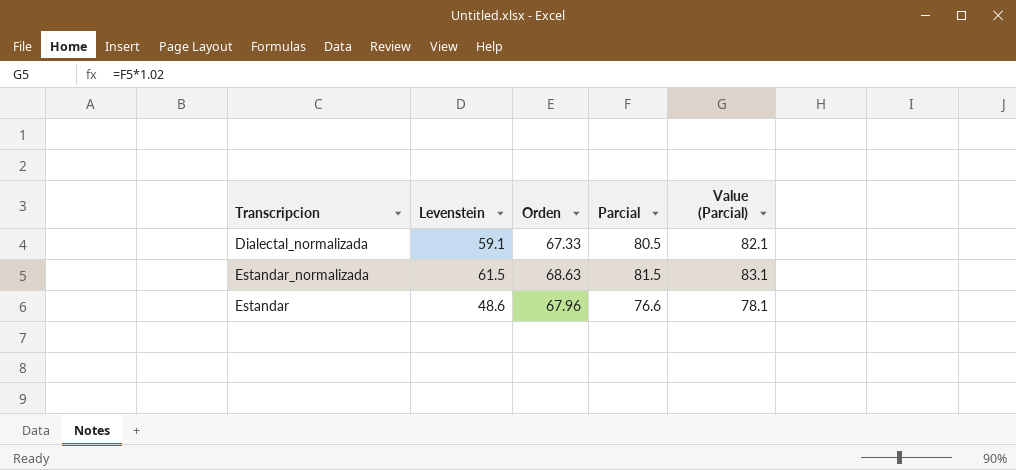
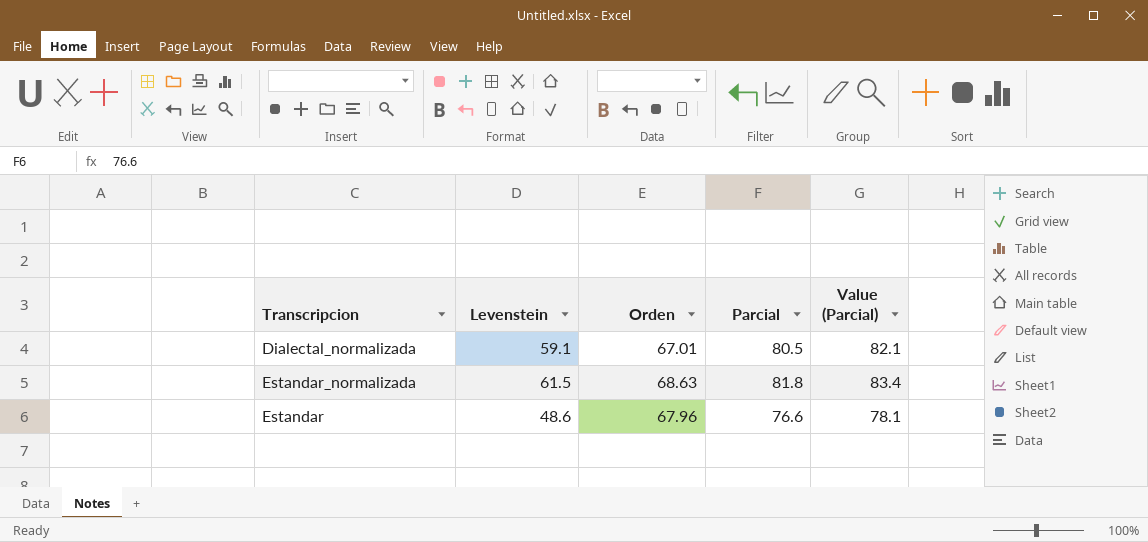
Dialectal_normalizada | Orden: 67.33 -> 67.01
Estandar_normalizada | Parcial: 81.5 -> 81.8
Estandar_normalizada | Value (Parcial): 83.1 -> 83.4

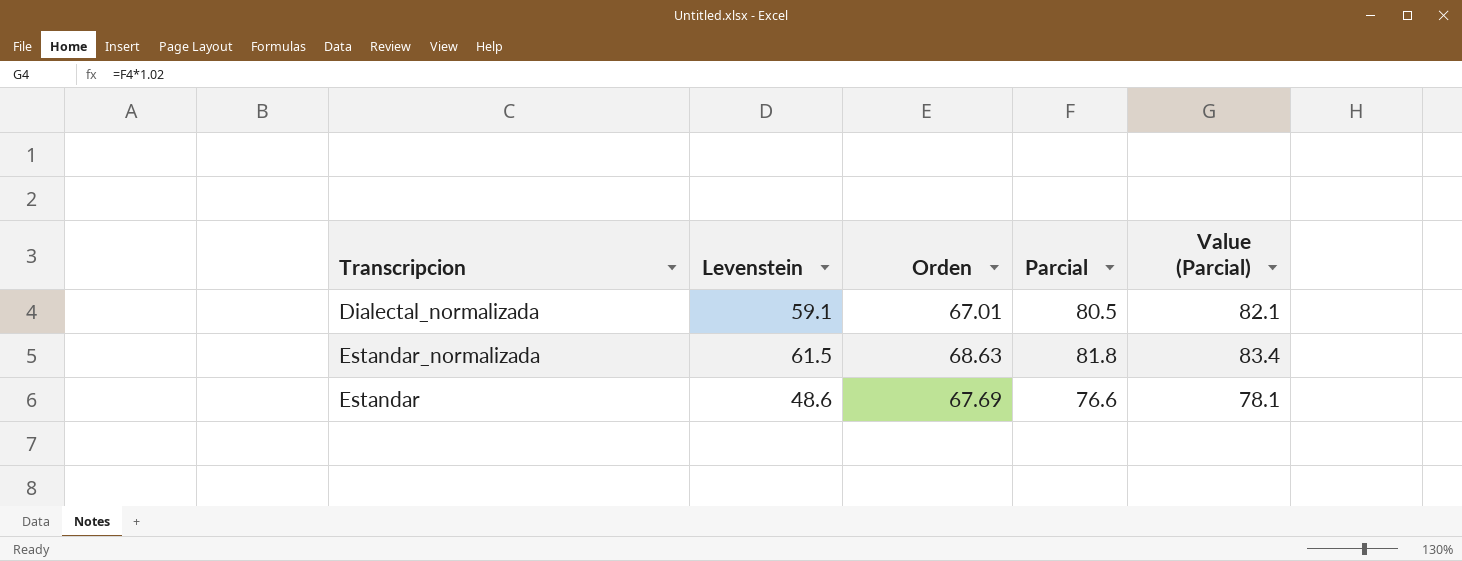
Estandar | Orden: 67.96 -> 67.69

